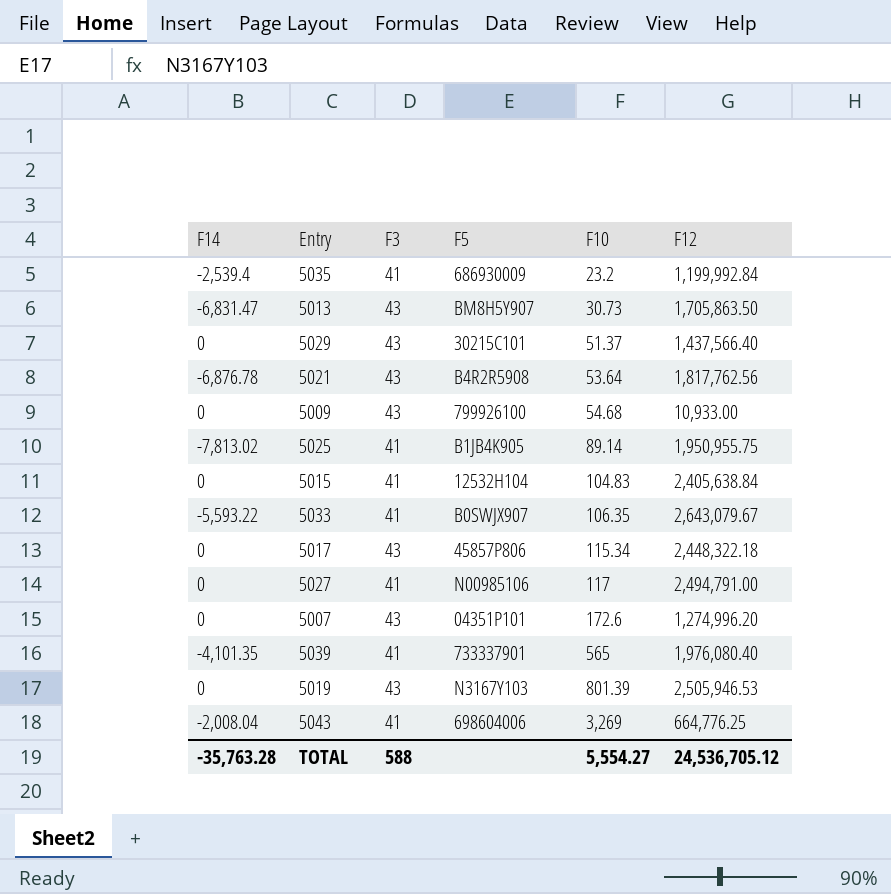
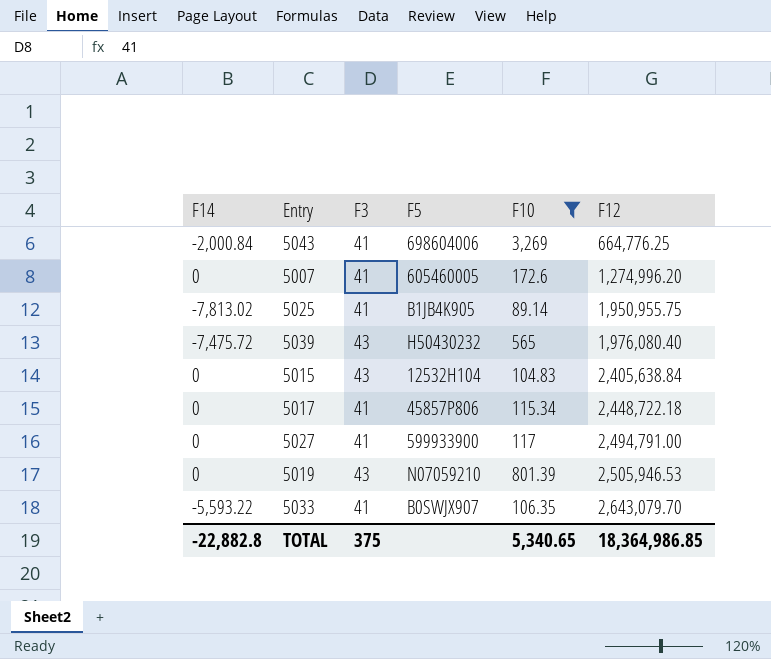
filter: none -> F10 >= 89.14
row order: F10 ascending -> F12 ascending
5043 | F14: -2,008.04 -> -2,000.84
5007 | F3: 43 -> 41
5007 | F5: 04351P101 -> 605460005
5039 | F14: -4,101.35 -> -7,475.72
5039 | F3: 41 -> 43
5039 | F5: 733337901 -> H50430232
5015 | F3: 41 -> 43
5017 | F3: 43 -> 41
5017 | F12: 2,448,322.18 -> 2,448,722.18
5027 | F5: N00985106 -> 599933900
5019 | F5: N3167Y103 -> N07059210
5033 | F12: 2,643,079.67 -> 2,643,079.70
TOTAL | F14: -35,763.28 -> -22,882.8
TOTAL | F3: 588 -> 375
TOTAL | F10: 5,554.27 -> 5,340.65
TOTAL | F12: 24,536,705.12 -> 18,364,986.85

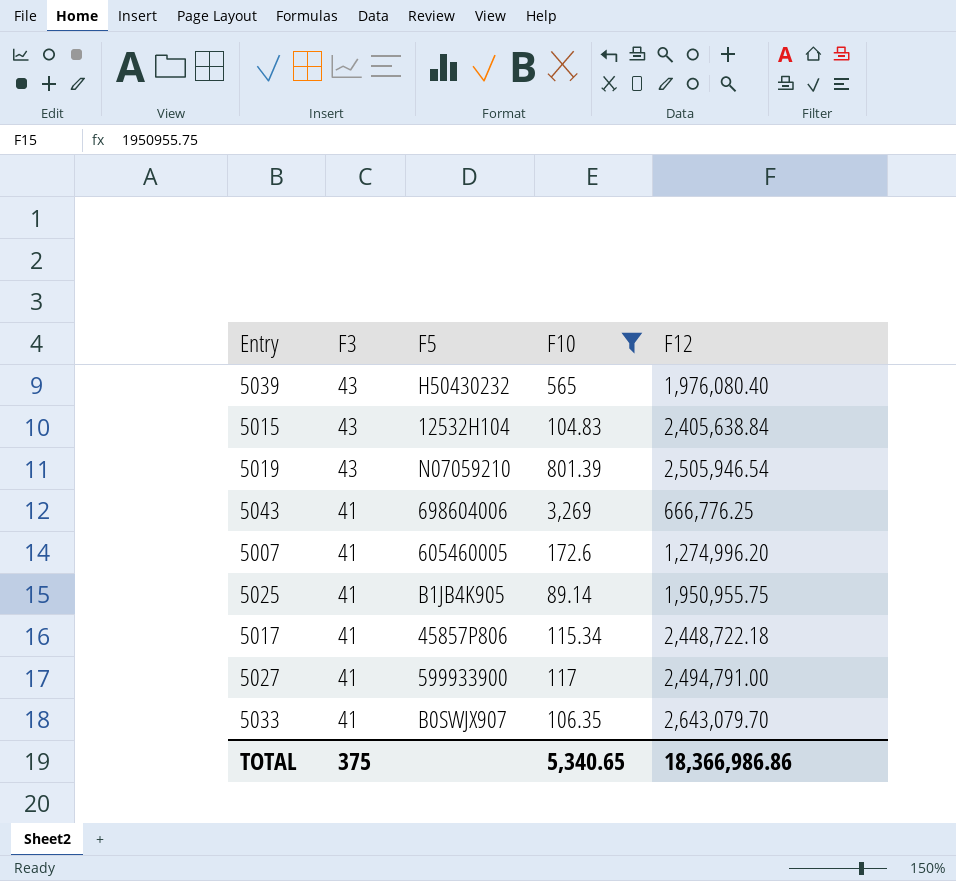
row order: F12 ascending -> F3 descending
column F14 | position: 1 -> none
5019 | F12: 2,505,946.53 -> 2,505,946.54
5043 | F12: 664,776.25 -> 666,776.25
TOTAL | F12: 18,364,986.85 -> 18,366,986.86

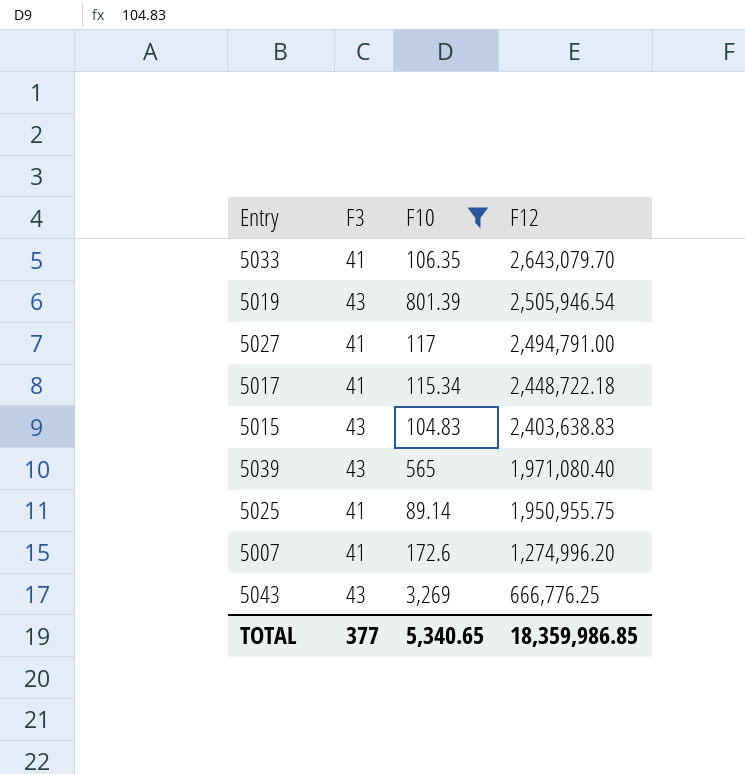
row order: F3 descending -> F12 descending
column F5 | position: 3 -> none
5015 | F12: 2,405,638.84 -> 2,403,638.83
5039 | F12: 1,976,080.40 -> 1,971,080.40
5043 | F3: 41 -> 43
TOTAL | F3: 375 -> 377
TOTAL | F12: 18,366,986.86 -> 18,359,986.85

